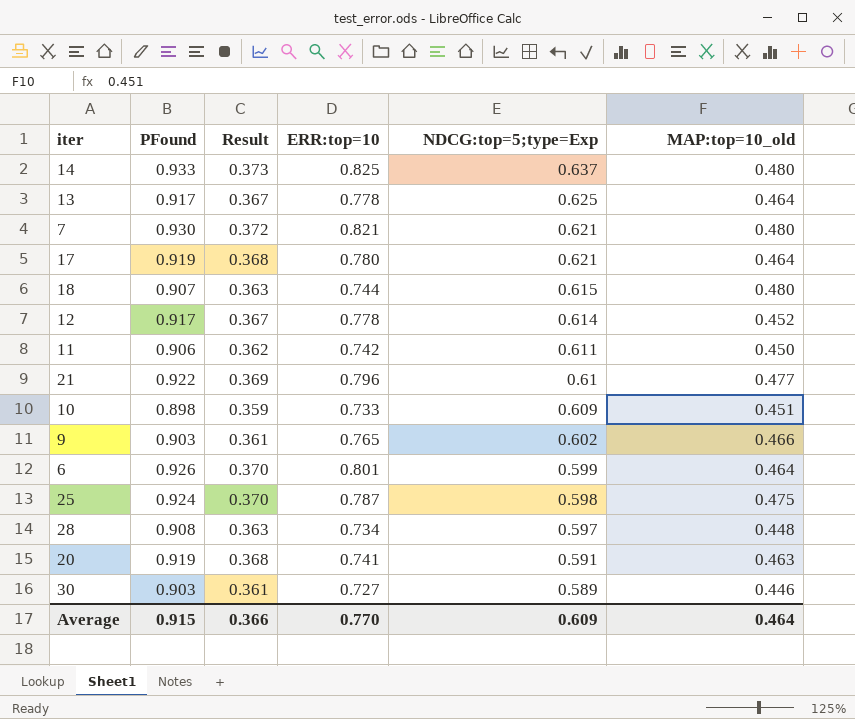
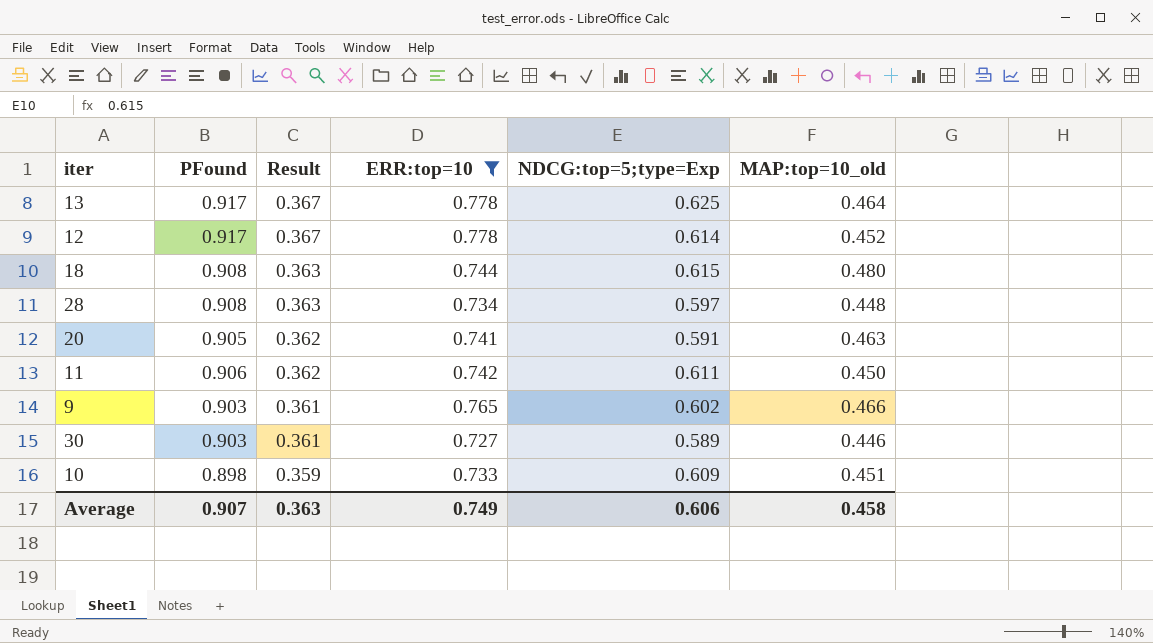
filter: none -> ERR:top=10 <= 0.778
row order: NDCG:top=5;type=Exp descending -> Result descending
18 | PFound: 0.907 -> 0.908
20 | PFound: 0.919 -> 0.905
20 | Result: 0.368 -> 0.362
Average | PFound: 0.915 -> 0.907
Average | Result: 0.366 -> 0.363
Average | ERR:top=10: 0.770 -> 0.749
Average | NDCG:top=5;type=Exp: 0.609 -> 0.606
Average | MAP:top=10_old: 0.464 -> 0.458

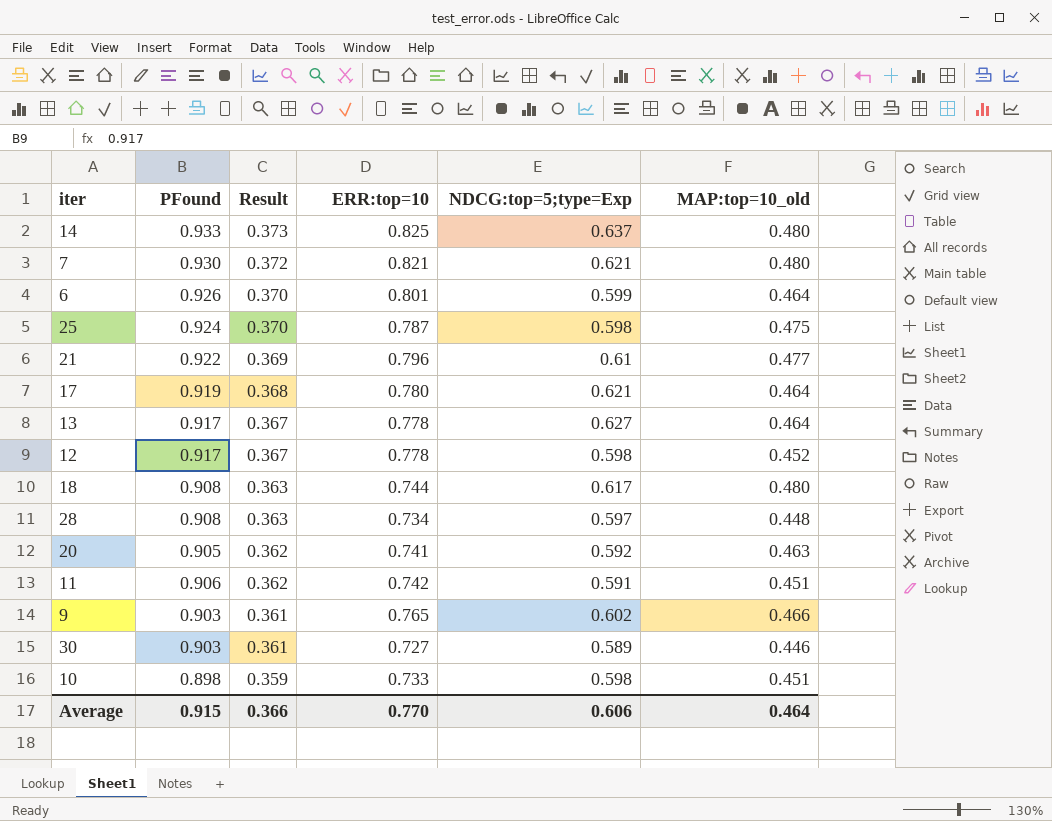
filter: ERR:top=10 <= 0.778 -> none
13 | NDCG:top=5;type=Exp: 0.625 -> 0.627
12 | NDCG:top=5;type=Exp: 0.614 -> 0.598
18 | NDCG:top=5;type=Exp: 0.615 -> 0.617
20 | NDCG:top=5;type=Exp: 0.591 -> 0.592
11 | NDCG:top=5;type=Exp: 0.611 -> 0.591
11 | MAP:top=10_old: 0.450 -> 0.451
10 | NDCG:top=5;type=Exp: 0.609 -> 0.598
Average | PFound: 0.907 -> 0.915
Average | Result: 0.363 -> 0.366
Average | ERR:top=10: 0.749 -> 0.770
Average | MAP:top=10_old: 0.458 -> 0.464

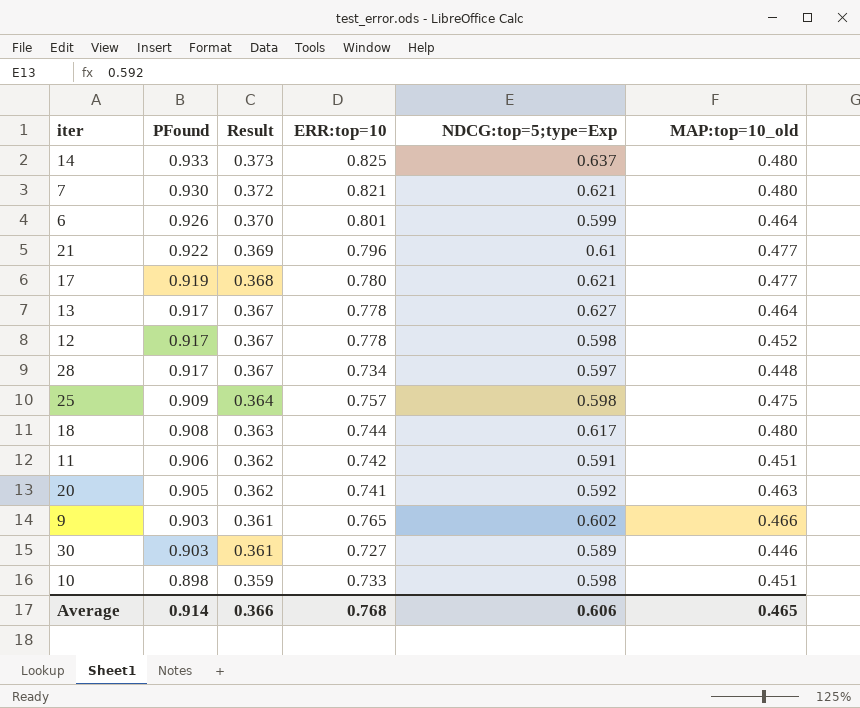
row order: Result descending -> PFound descending
17 | MAP:top=10_old: 0.464 -> 0.477
28 | PFound: 0.908 -> 0.917
28 | Result: 0.363 -> 0.367
25 | PFound: 0.924 -> 0.909
25 | Result: 0.370 -> 0.364
25 | ERR:top=10: 0.787 -> 0.757
Average | PFound: 0.915 -> 0.914
Average | ERR:top=10: 0.770 -> 0.768
Average | MAP:top=10_old: 0.464 -> 0.465

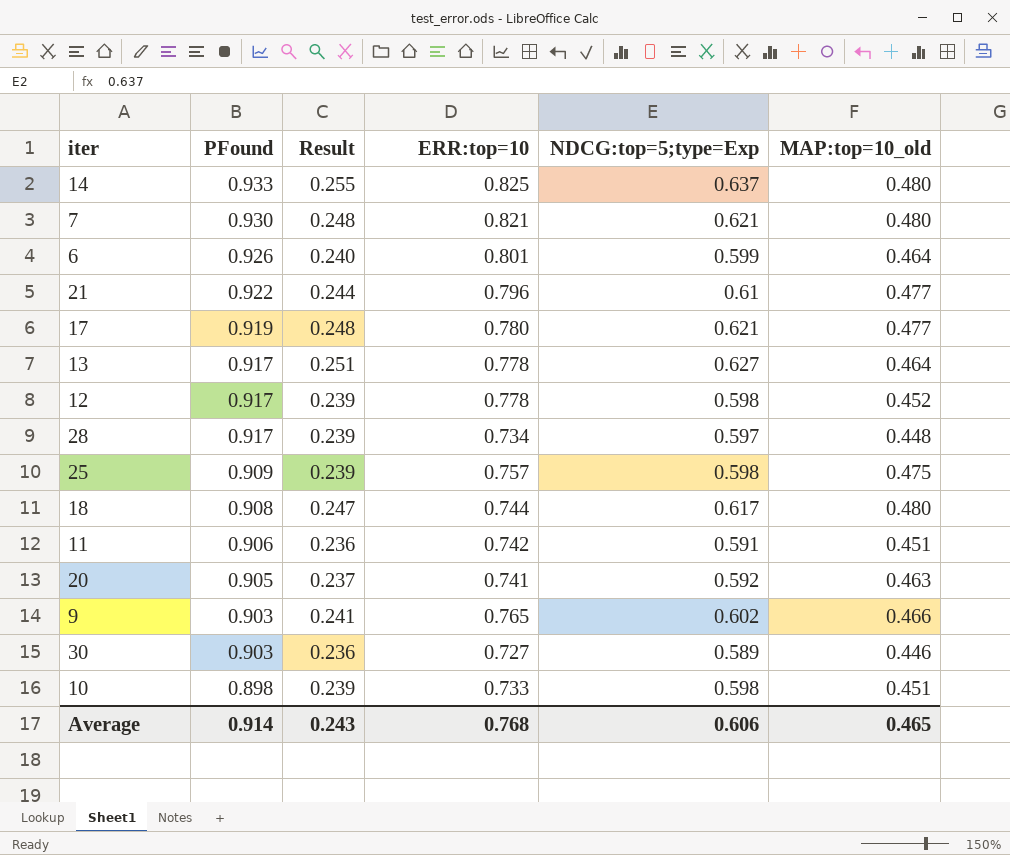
column Result | formula: [PFound] * 0.4 -> [NDCG:top=5;type=Exp] * 0.4
Average | Result: 0.366 -> 0.243

